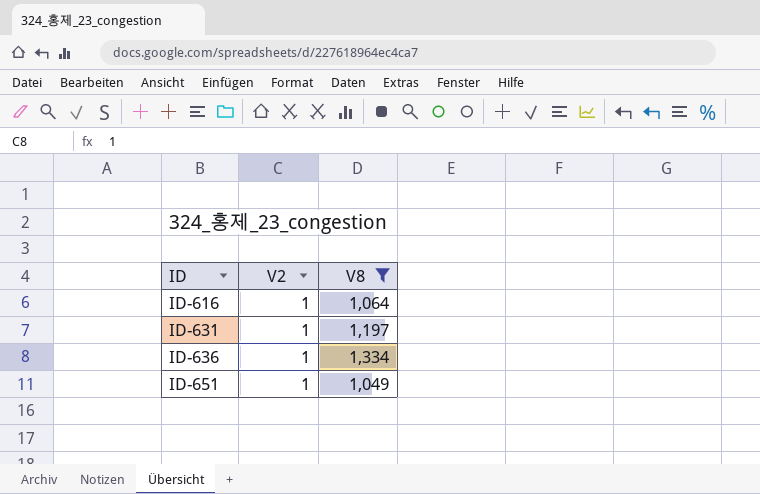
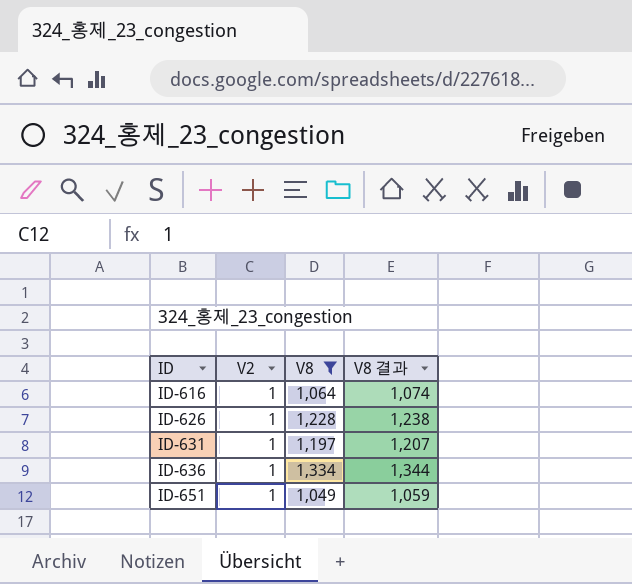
column V8 결과 | formula: none -> [V8] + 10
row ID-626: none -> 1 | 1,228 | 1,238

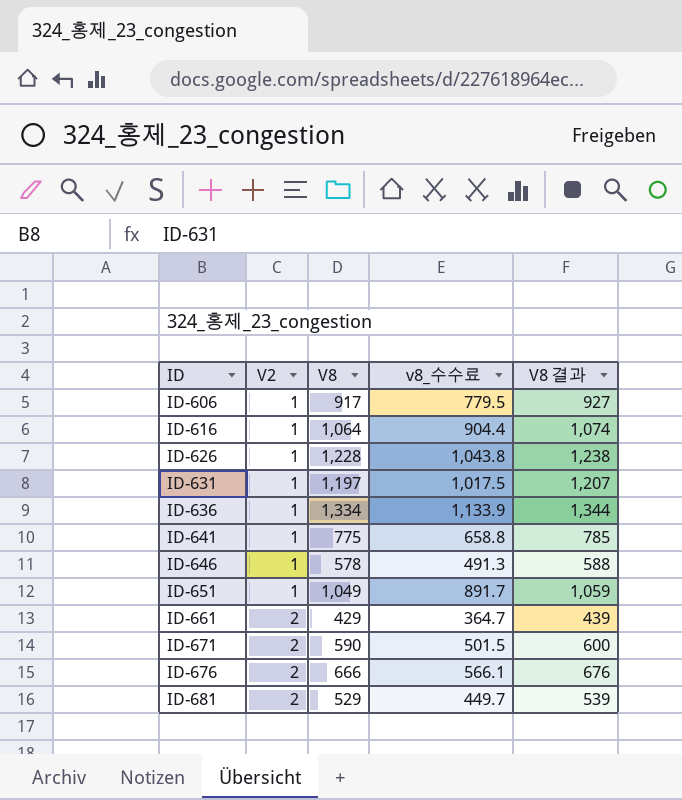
filter: V8 >= 1,049 -> none
column v8_수수료 | formula: none -> [V8] * 0.85

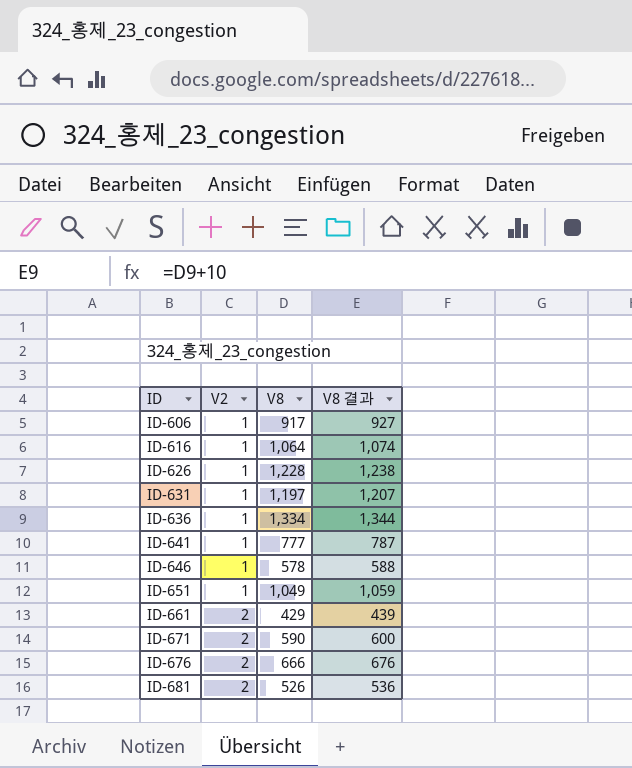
column v8_수수료 | formula: [V8] * 0.85 -> none
ID-641 | V8: 775 -> 777
ID-641 | V8 결과: 785 -> 787
ID-681 | V8: 529 -> 526
ID-681 | V8 결과: 539 -> 536

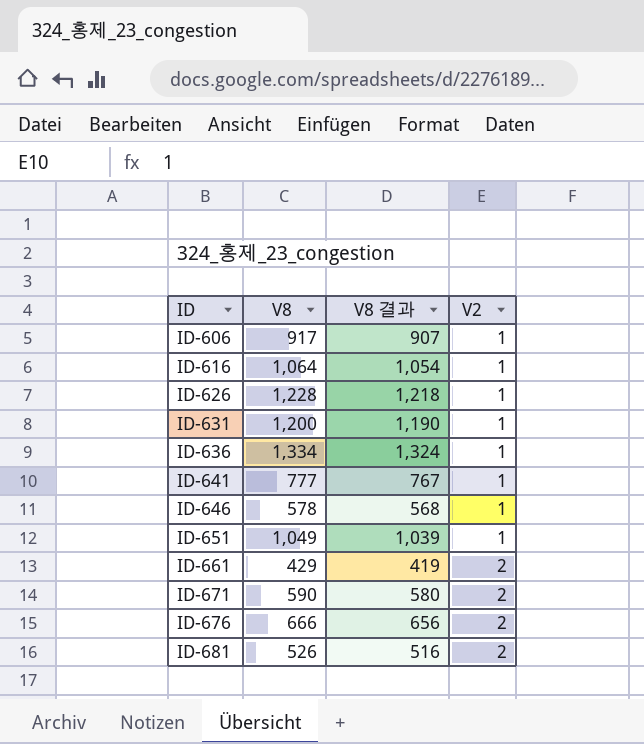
column V8 결과 | formula: [V8] + 10 -> [V8] - 10
column V2 | position: 2 -> 4
ID-631 | V8: 1,197 -> 1,200

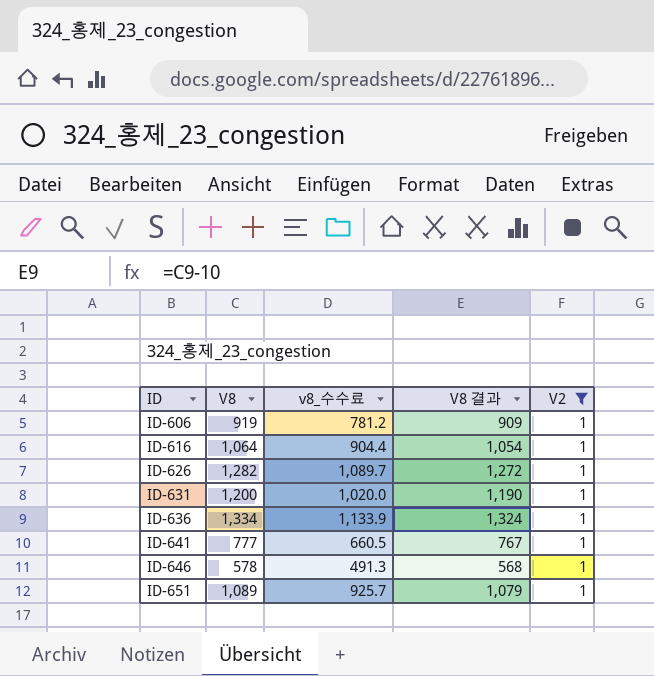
filter: none -> V2 = 1
column v8_수수료 | formula: none -> [V8] * 0.85
ID-606 | V8: 917 -> 919
ID-606 | V8 결과: 907 -> 909
ID-626 | V8: 1,228 -> 1,282
ID-626 | V8 결과: 1,218 -> 1,272
ID-651 | V8: 1,049 -> 1,089
ID-651 | V8 결과: 1,039 -> 1,079

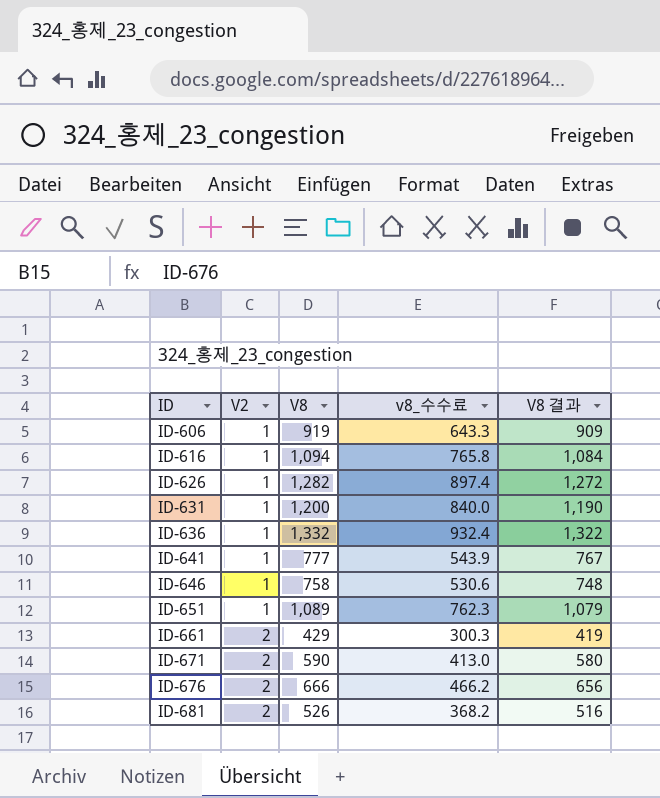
filter: V2 = 1 -> none
column V2 | position: 5 -> 2
column v8_수수료 | formula: [V8] * 0.85 -> [V8] * 0.7
ID-616 | V8: 1,064 -> 1,094
ID-616 | V8 결과: 1,054 -> 1,084
ID-636 | V8: 1,334 -> 1,332
ID-636 | V8 결과: 1,324 -> 1,322
ID-646 | V8: 578 -> 758
ID-646 | V8 결과: 568 -> 748

